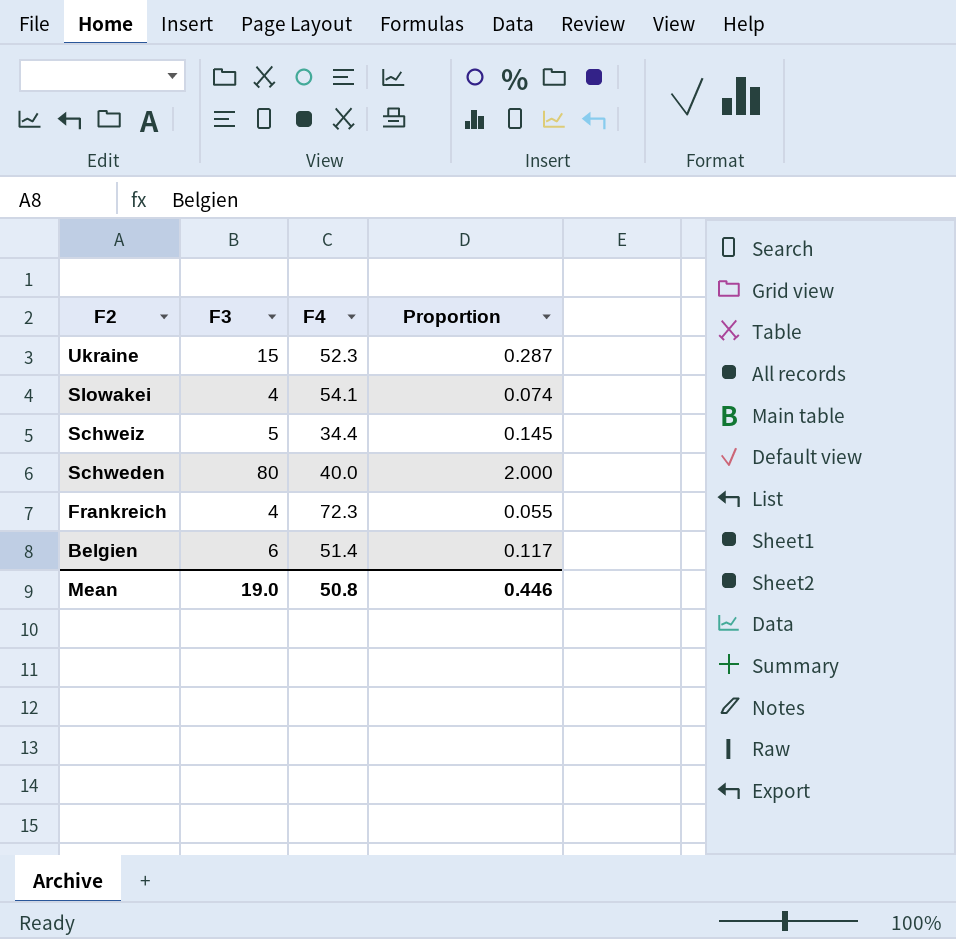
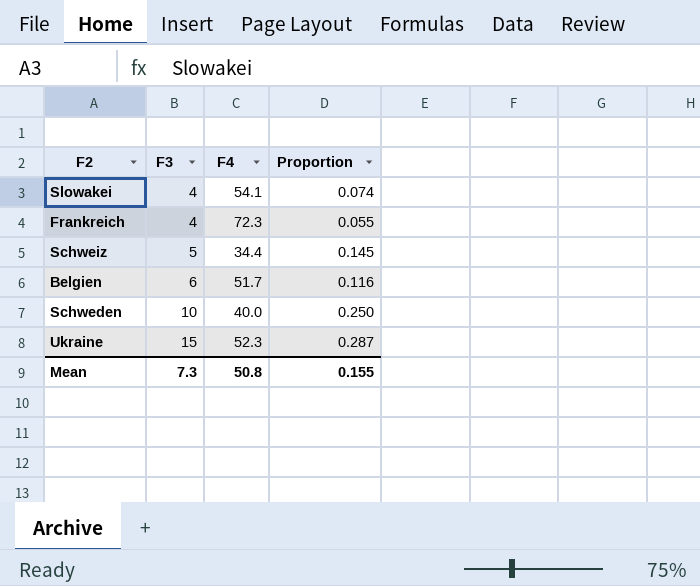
row order: F2 descending -> F3 ascending
Belgien | F4: 51.4 -> 51.7
Belgien | Proportion: 0.117 -> 0.116
Schweden | F3: 80 -> 10
Schweden | Proportion: 2.000 -> 0.250
Mean | F3: 19.0 -> 7.3
Mean | Proportion: 0.446 -> 0.155

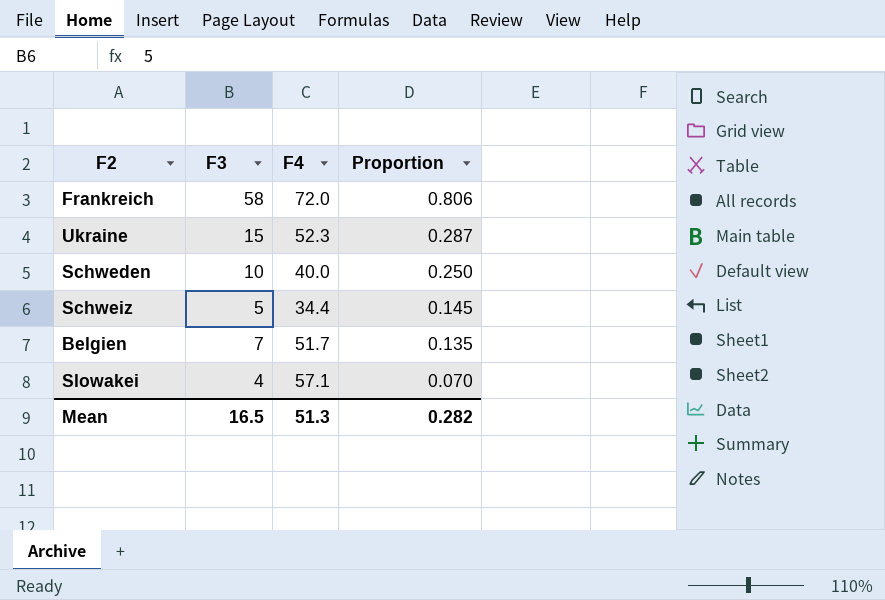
row order: F3 ascending -> Proportion descending
Frankreich | F3: 4 -> 58
Frankreich | F4: 72.3 -> 72.0
Frankreich | Proportion: 0.055 -> 0.806
Belgien | F3: 6 -> 7
Belgien | Proportion: 0.116 -> 0.135
Slowakei | F4: 54.1 -> 57.1
Slowakei | Proportion: 0.074 -> 0.070
Mean | F3: 7.3 -> 16.5
Mean | F4: 50.8 -> 51.3
Mean | Proportion: 0.155 -> 0.282

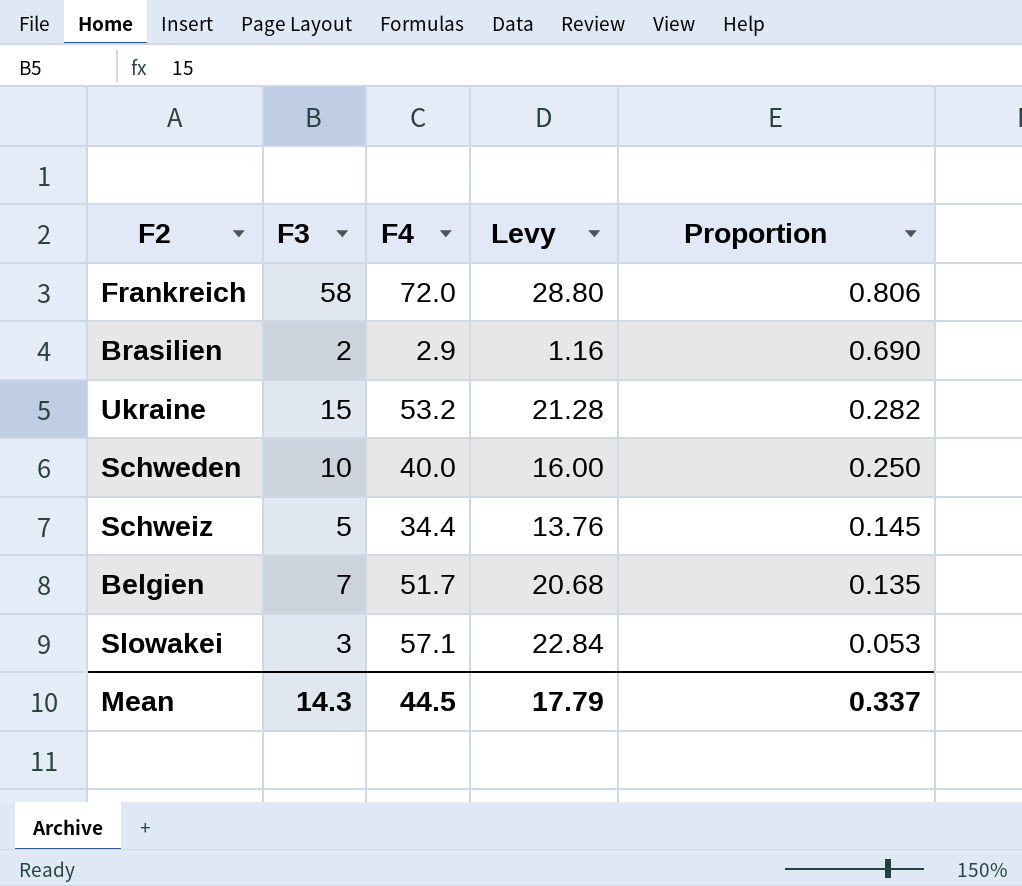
column Levy | formula: none -> [F4] * 0.4
row Brasilien: none -> 2 | 2.9 | 1.16 | 0.690
Ukraine | F4: 52.3 -> 53.2
Ukraine | Proportion: 0.287 -> 0.282
Slowakei | F3: 4 -> 3
Slowakei | Proportion: 0.070 -> 0.053
Mean | F3: 16.5 -> 14.3
Mean | F4: 51.3 -> 44.5
Mean | Proportion: 0.282 -> 0.337

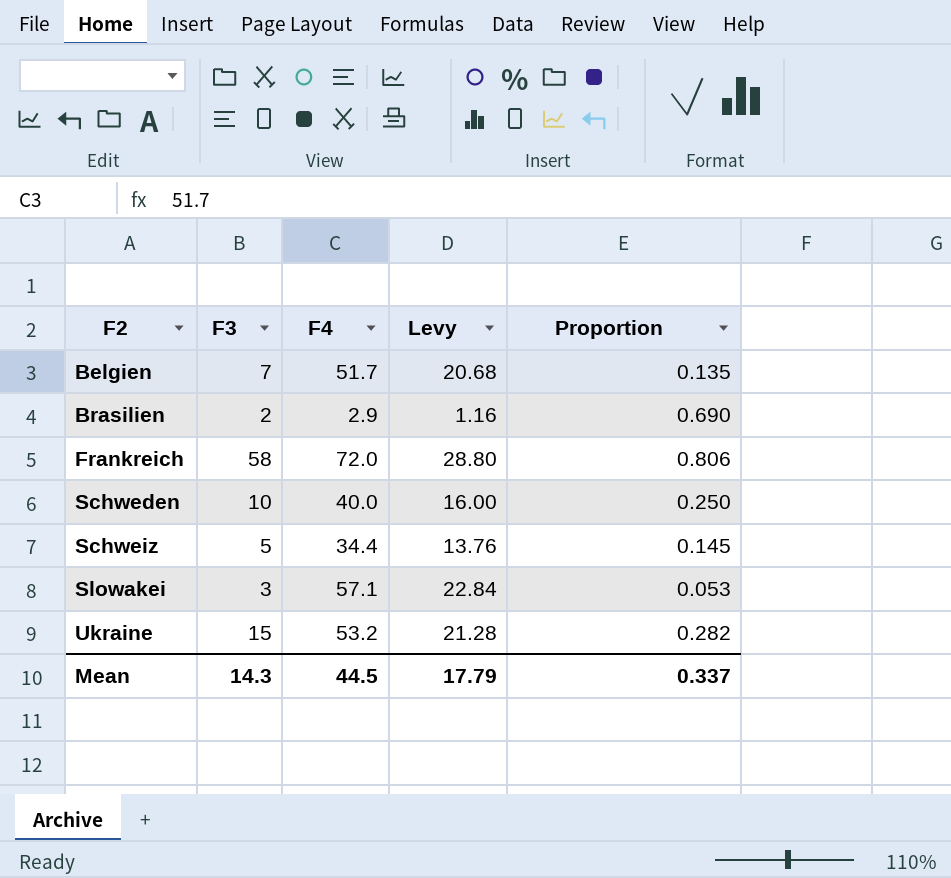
row order: Proportion descending -> F2 ascending

